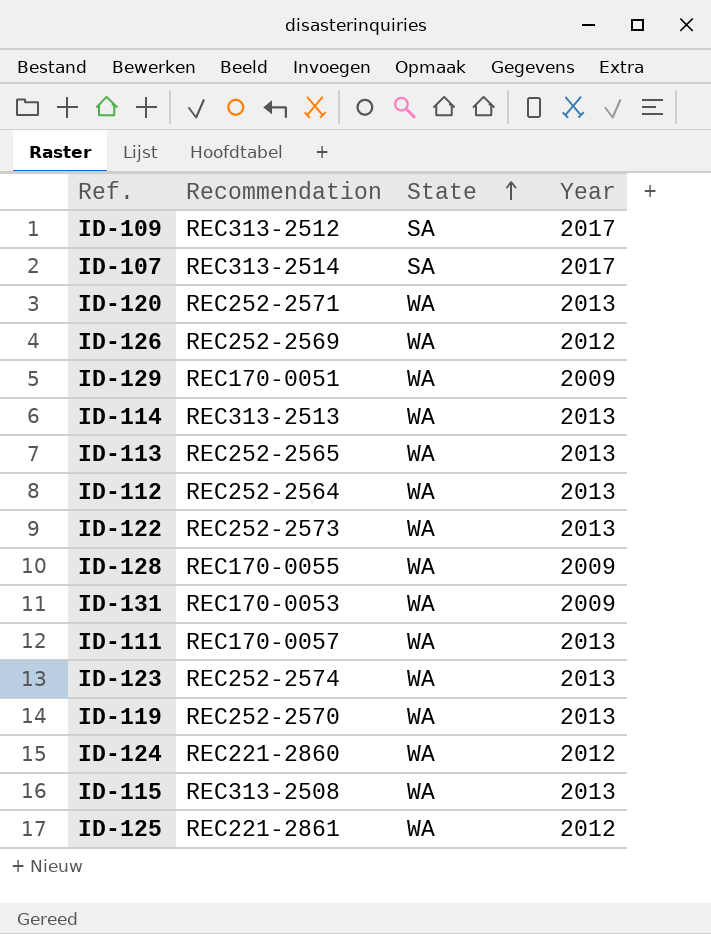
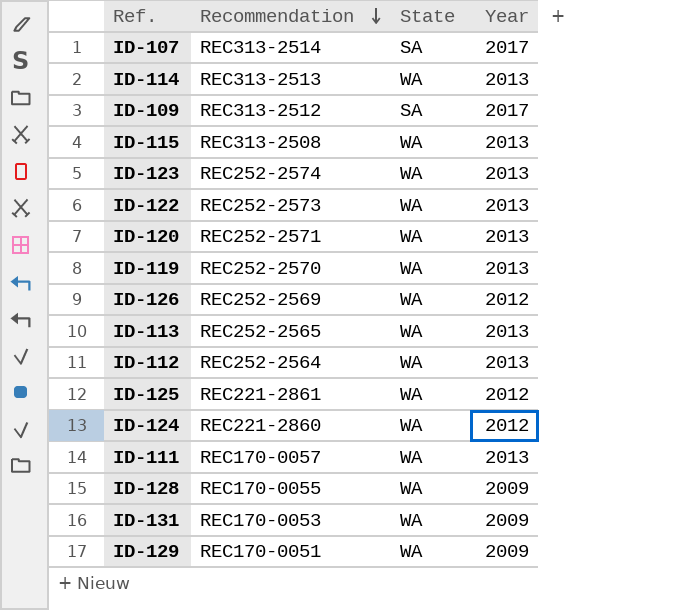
row order: State ascending -> Recommendation descending

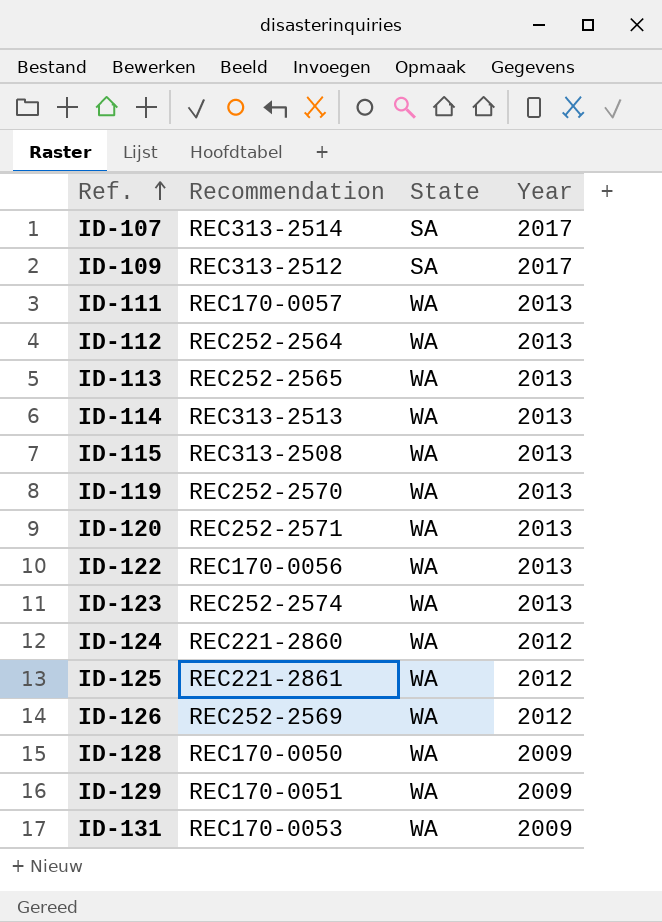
row order: Recommendation descending -> Ref. ascending
ID-122 | Recommendation: REC252-2573 -> REC170-0056
ID-128 | Recommendation: REC170-0055 -> REC170-0050

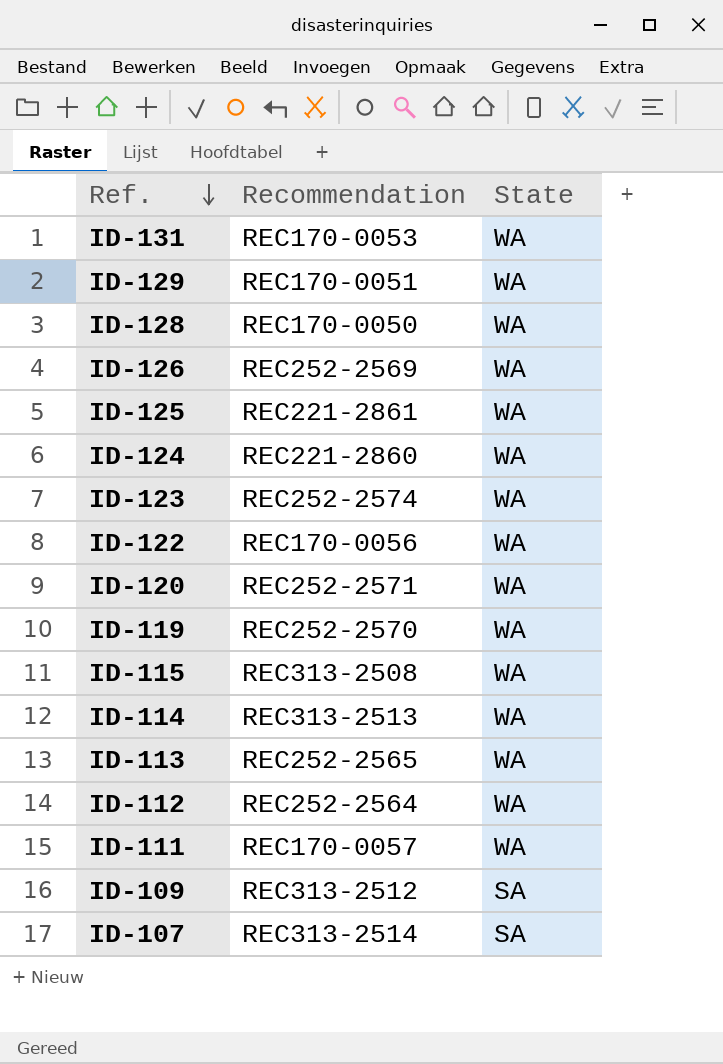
row order: Ref. ascending -> Ref. descending
column Year | position: 4 -> none

